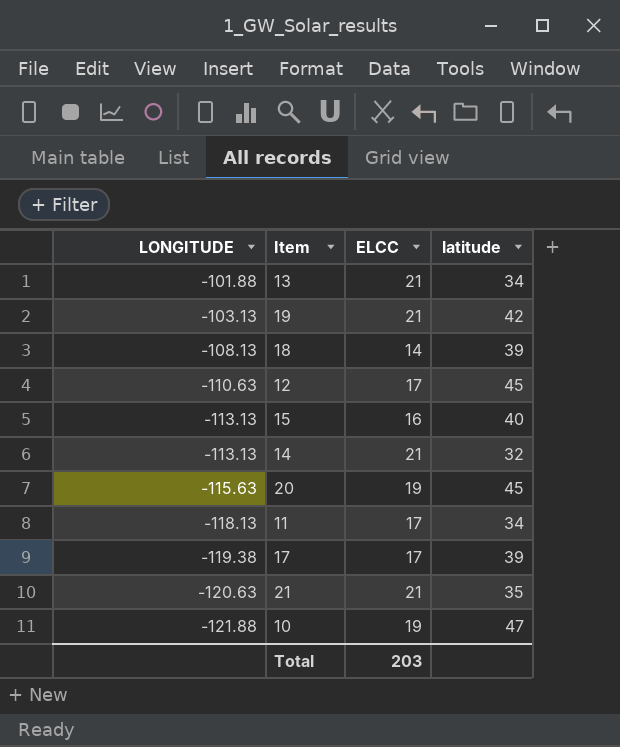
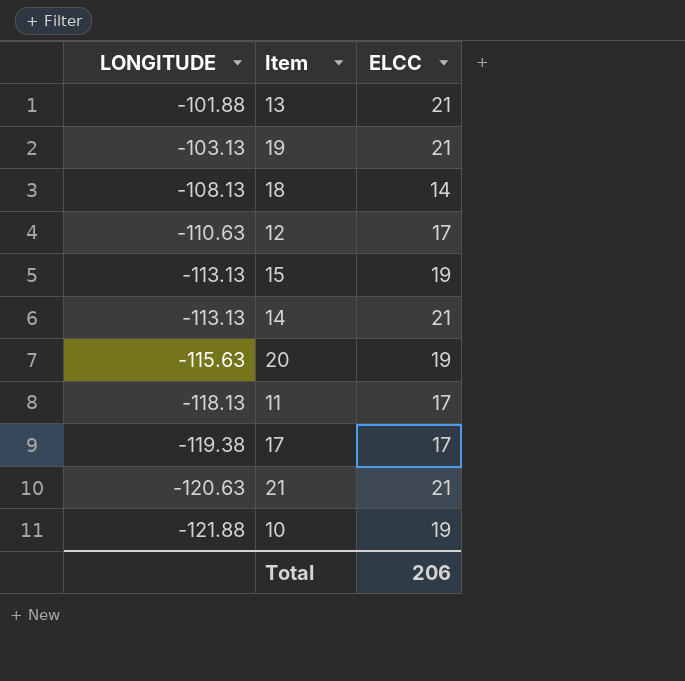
column latitude | position: 4 -> none
15 | ELCC: 16 -> 19
Total | ELCC: 203 -> 206

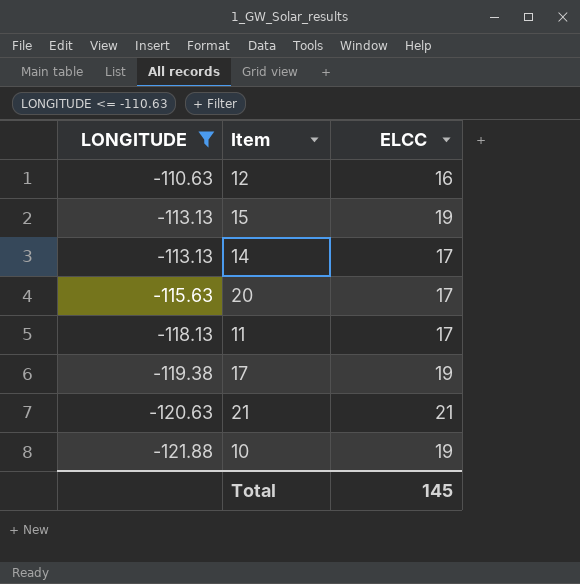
filter: none -> LONGITUDE <= -110.63
12 | ELCC: 17 -> 16
14 | ELCC: 21 -> 17
20 | ELCC: 19 -> 17
17 | ELCC: 17 -> 19
Total | ELCC: 206 -> 145

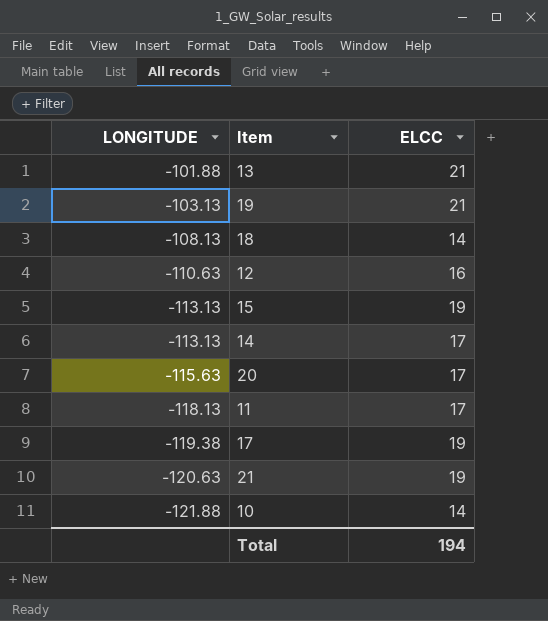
filter: LONGITUDE <= -110.63 -> none
21 | ELCC: 21 -> 19
10 | ELCC: 19 -> 14
Total | ELCC: 145 -> 194

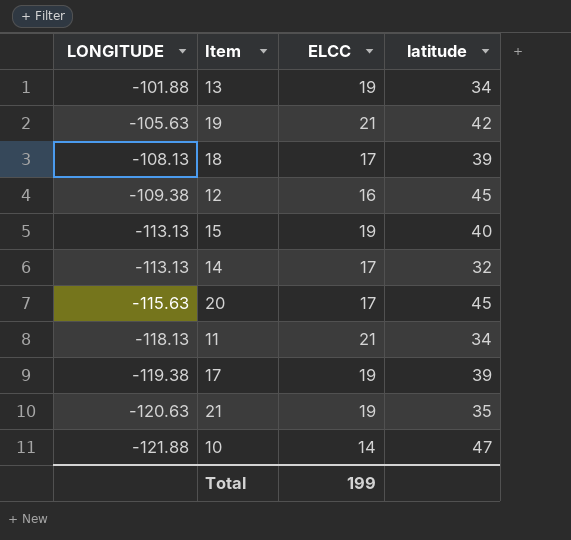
column latitude | position: none -> 4
13 | ELCC: 21 -> 19
19 | LONGITUDE: -103.13 -> -105.63
18 | ELCC: 14 -> 17
12 | LONGITUDE: -110.63 -> -109.38
11 | ELCC: 17 -> 21
Total | ELCC: 194 -> 199

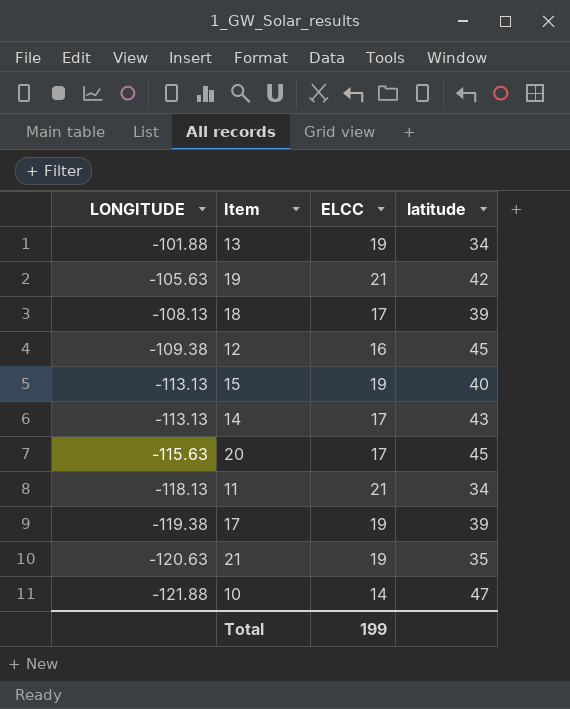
14 | latitude: 32 -> 43

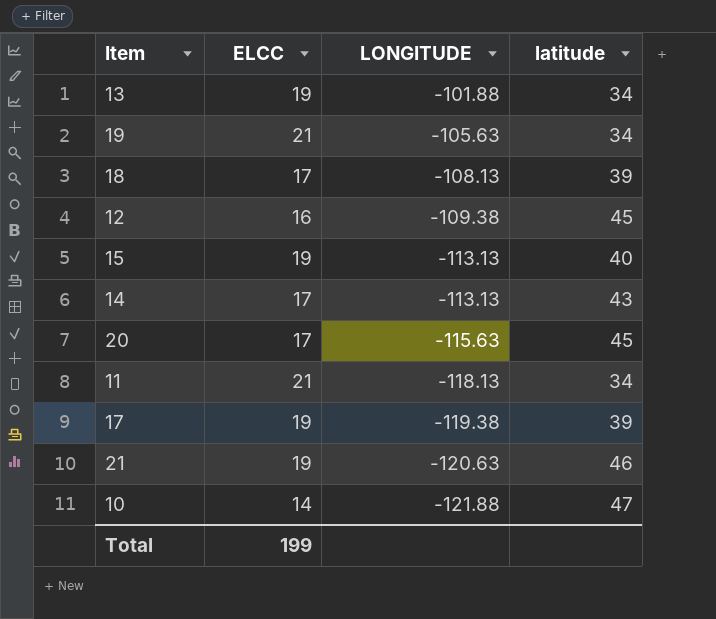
column LONGITUDE | position: 1 -> 3
19 | latitude: 42 -> 34
21 | latitude: 35 -> 46

